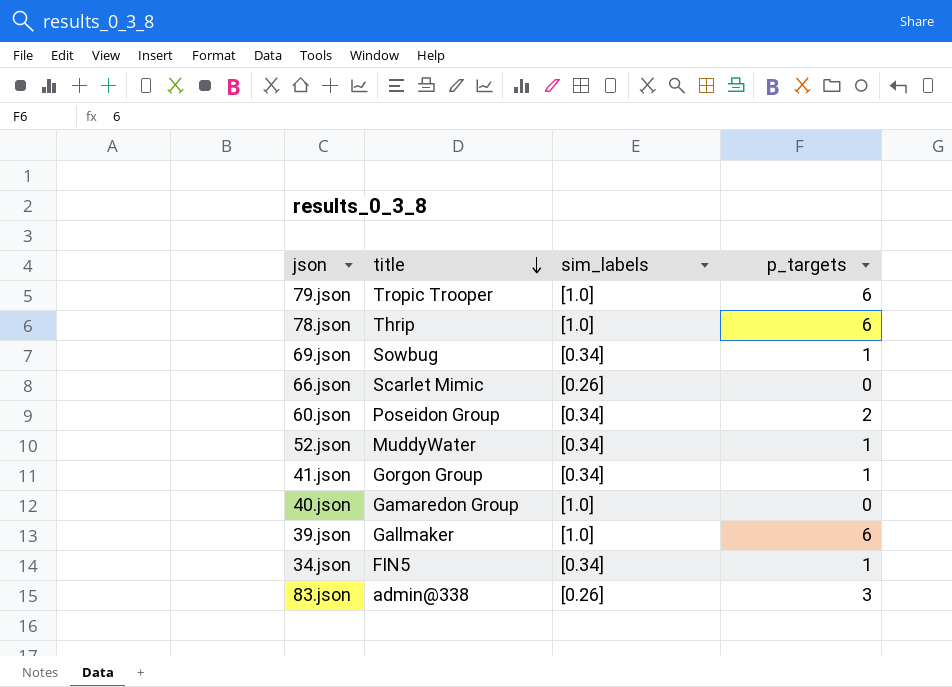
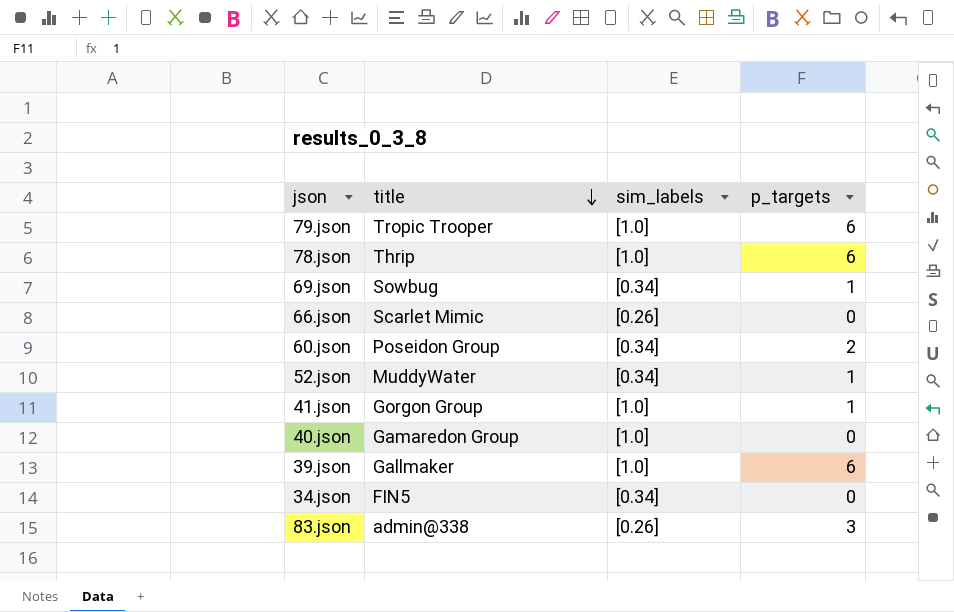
41.json | sim_labels: [0.34] -> [1.0]
34.json | p_targets: 1 -> 0

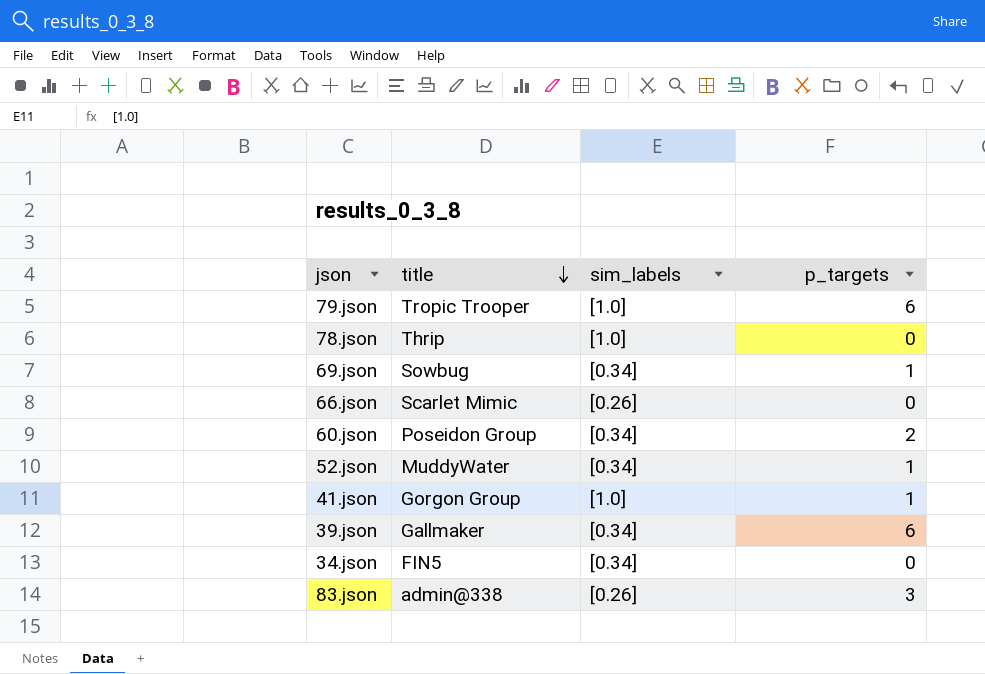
row 40.json: Gamaredon Group | [1.0] | 0 -> none
78.json | p_targets: 6 -> 0
39.json | sim_labels: [1.0] -> [0.34]

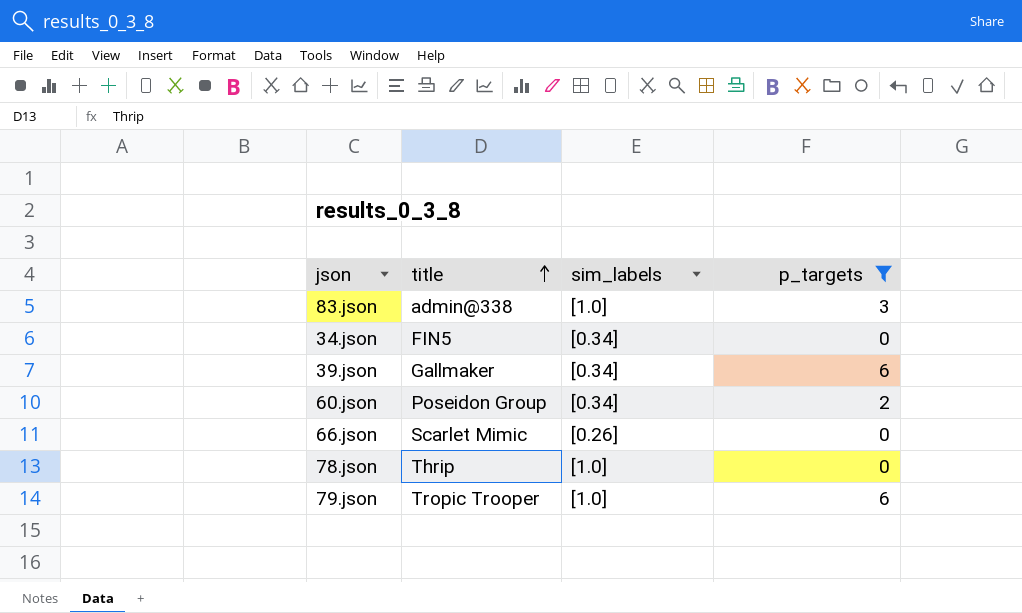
filter: none -> p_targets != 1
row order: title descending -> title ascending
83.json | sim_labels: [0.26] -> [1.0]

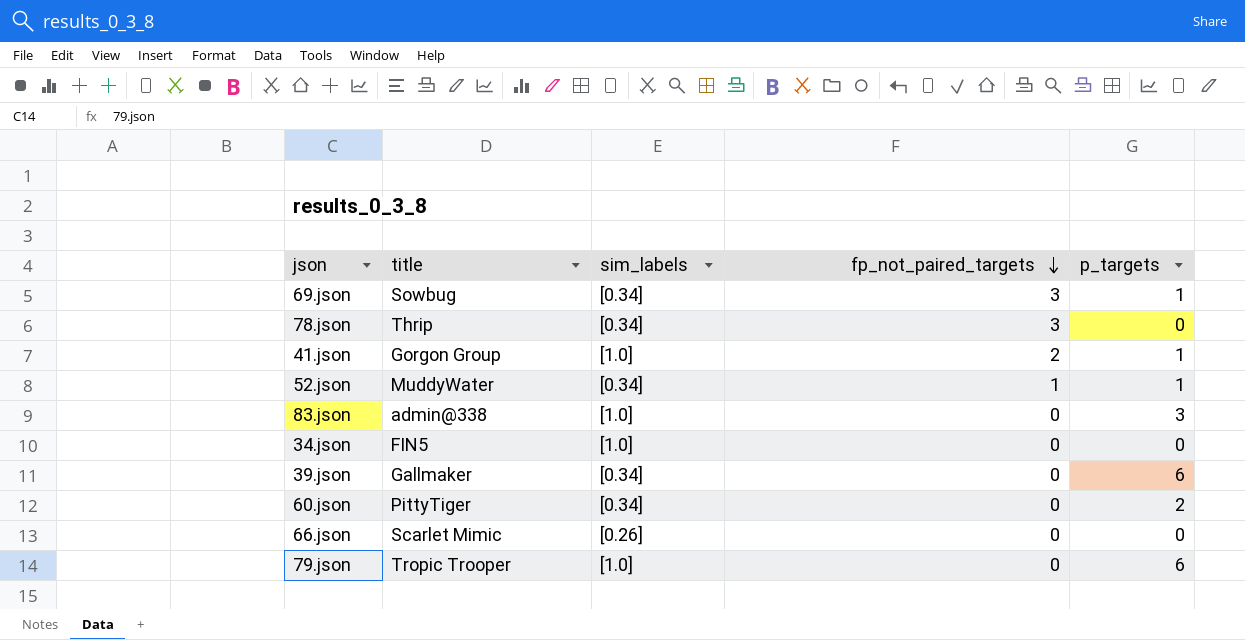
filter: p_targets != 1 -> none
row order: title ascending -> fp_not_paired_targets descending
column fp_not_paired_targets | position: none -> 4
78.json | sim_labels: [1.0] -> [0.34]
34.json | sim_labels: [0.34] -> [1.0]
60.json | title: Poseidon Group -> PittyTiger

